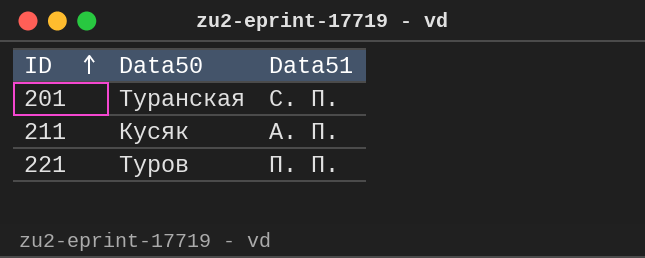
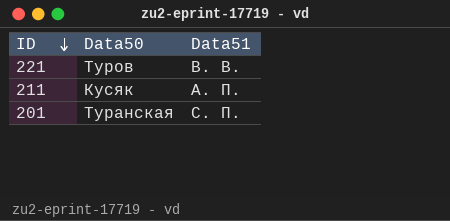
row order: ID ascending -> ID descending
221 | Data51: П. П. -> В. В.

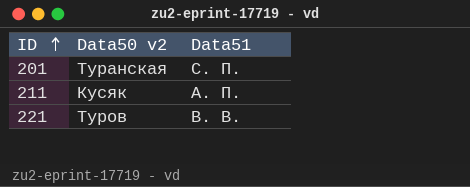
row order: ID descending -> ID ascending
column name: Data50 -> Data50 v2

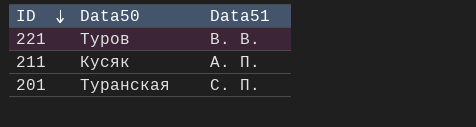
row order: ID ascending -> ID descending
column name: Data50 v2 -> Data50

